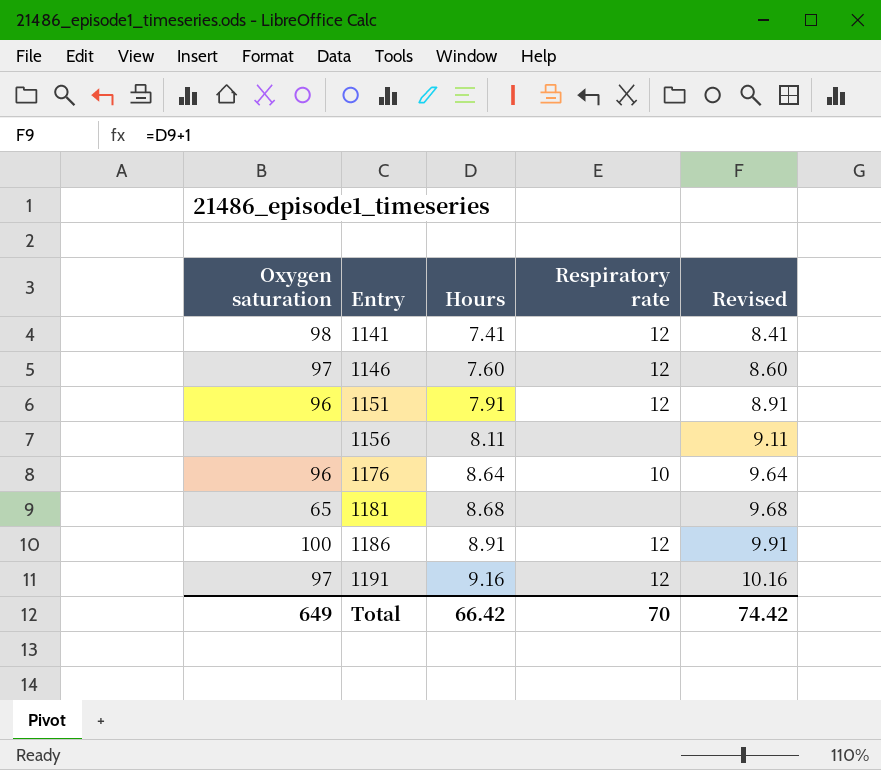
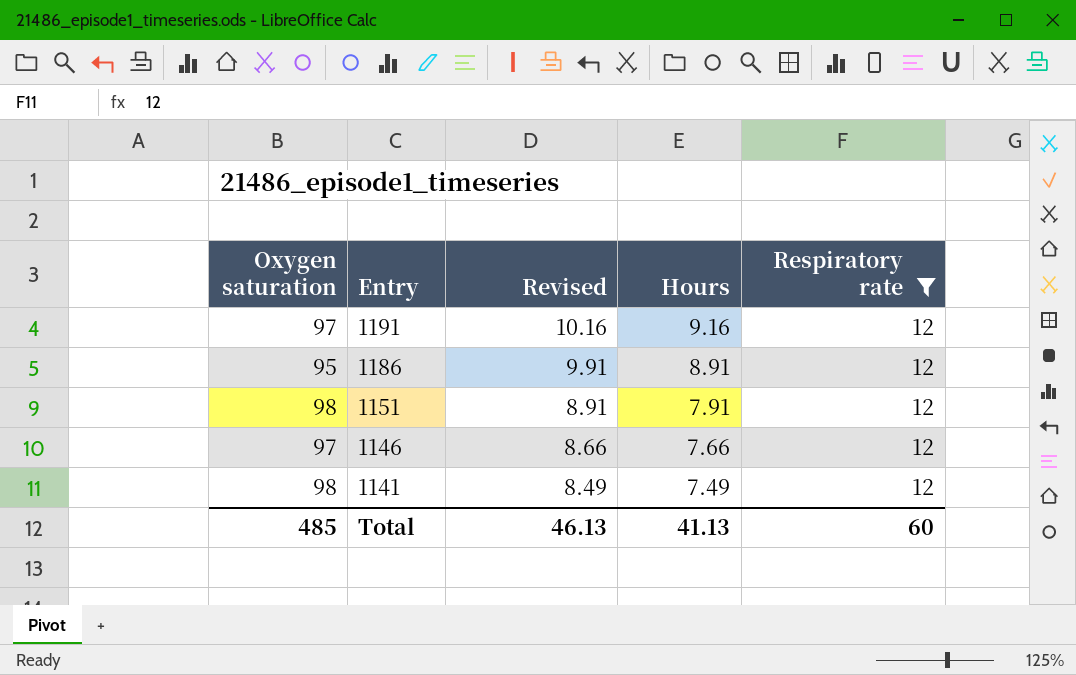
filter: none -> Respiratory rate = 12
row order: Entry ascending -> Entry descending
column Revised | position: 5 -> 3
1186 | Oxygen saturation: 100 -> 95
1151 | Oxygen saturation: 96 -> 98
1146 | Revised: 8.60 -> 8.66
1146 | Hours: 7.60 -> 7.66
1141 | Revised: 8.41 -> 8.49
1141 | Hours: 7.41 -> 7.49
Total | Oxygen saturation: 649 -> 485
Total | Revised: 74.42 -> 46.13
Total | Hours: 66.42 -> 41.13
Total | Respiratory rate: 70 -> 60

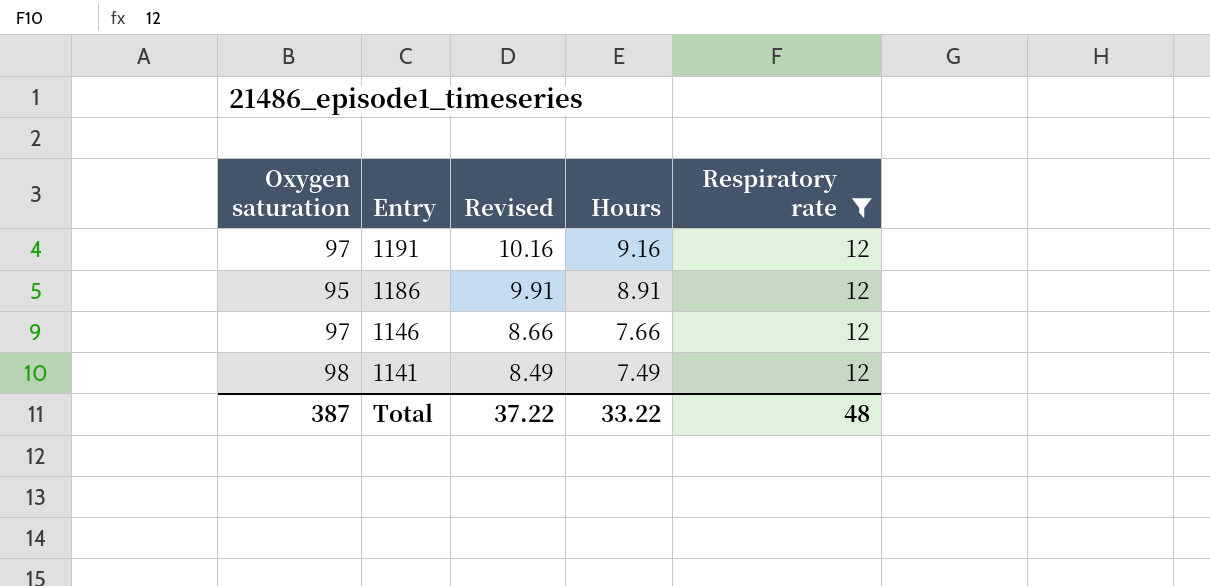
row 1151: 98 | 8.91 | 7.91 | 12 -> none
Total | Oxygen saturation: 485 -> 387
Total | Revised: 46.13 -> 37.22
Total | Hours: 41.13 -> 33.22
Total | Respiratory rate: 60 -> 48

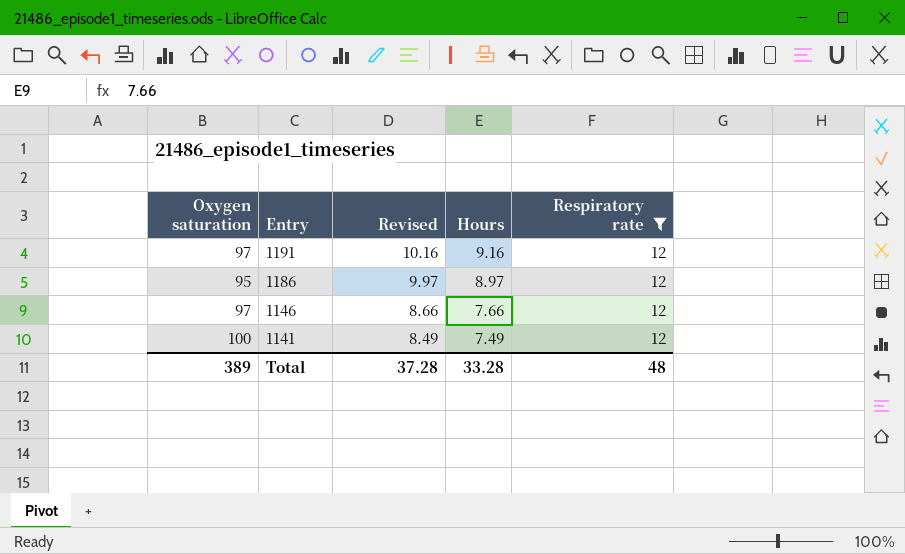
1186 | Revised: 9.91 -> 9.97
1186 | Hours: 8.91 -> 8.97
1141 | Oxygen saturation: 98 -> 100
Total | Oxygen saturation: 387 -> 389
Total | Revised: 37.22 -> 37.28
Total | Hours: 33.22 -> 33.28

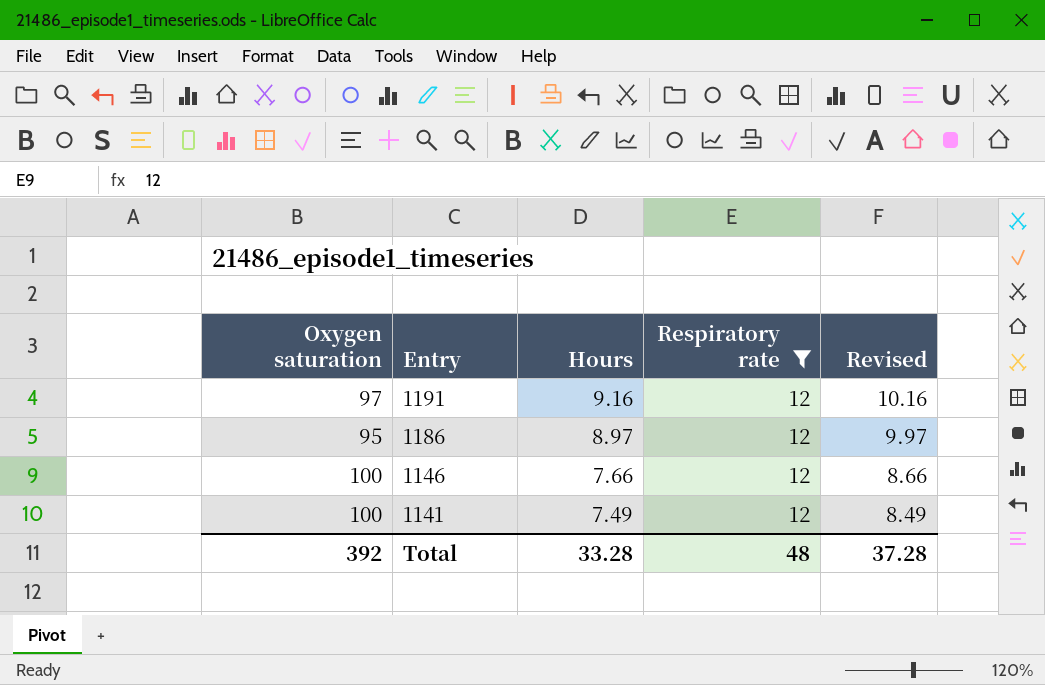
column Revised | position: 3 -> 5
1146 | Oxygen saturation: 97 -> 100
Total | Oxygen saturation: 389 -> 392

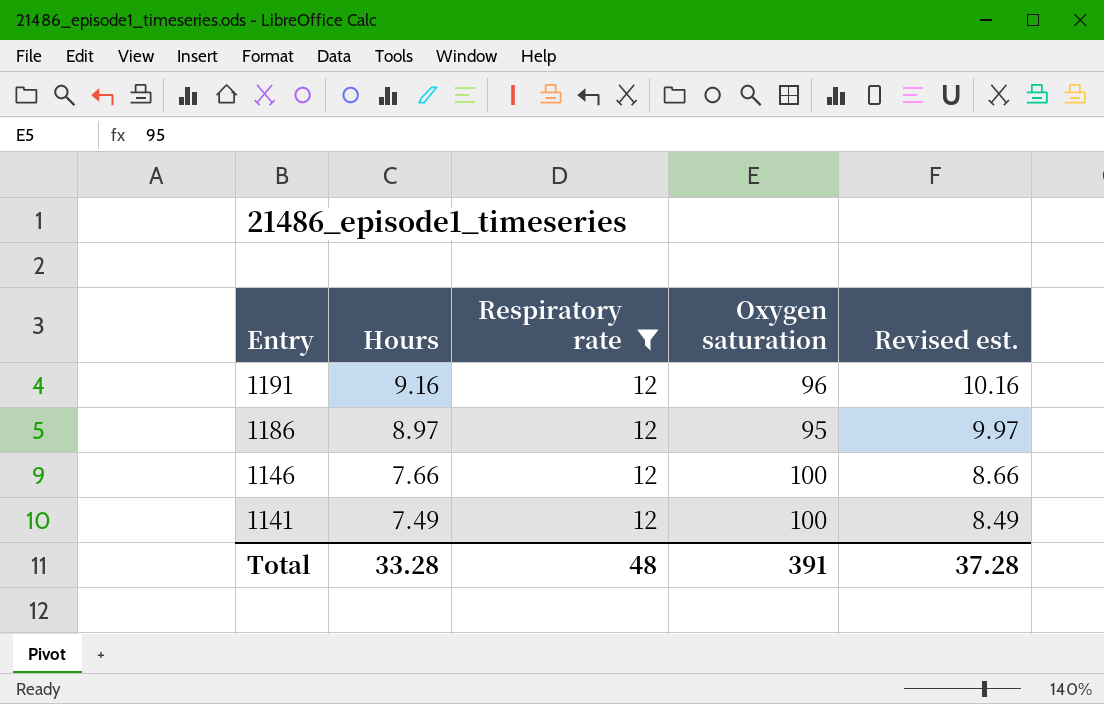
column Oxygen saturation | position: 1 -> 4
column name: Revised -> Revised est.
1191 | Oxygen saturation: 97 -> 96
Total | Oxygen saturation: 392 -> 391

